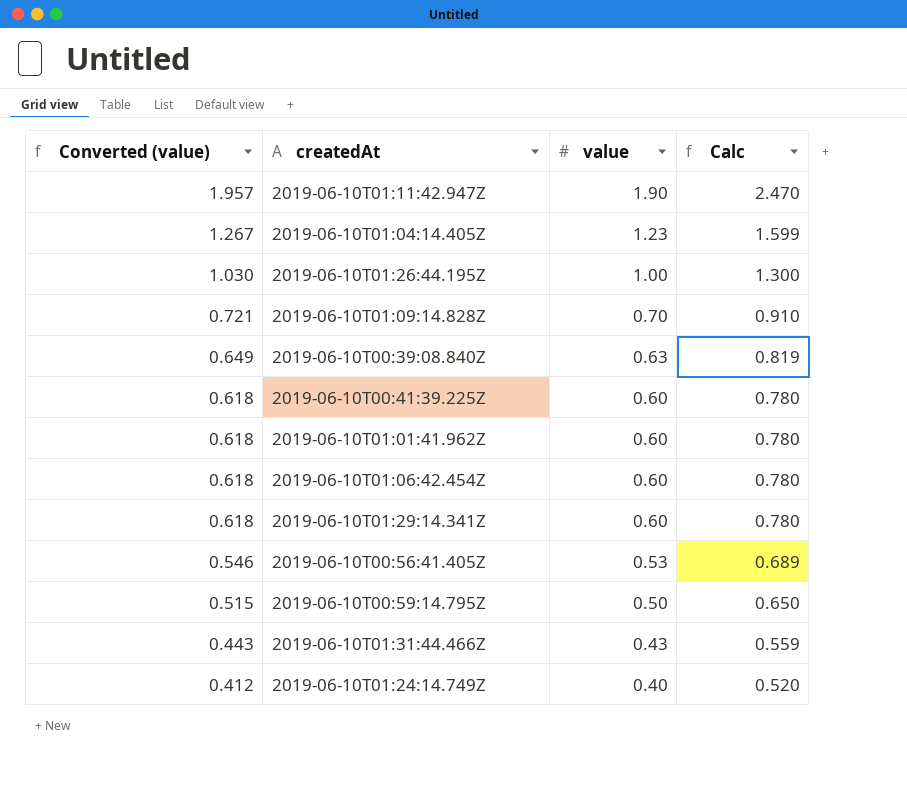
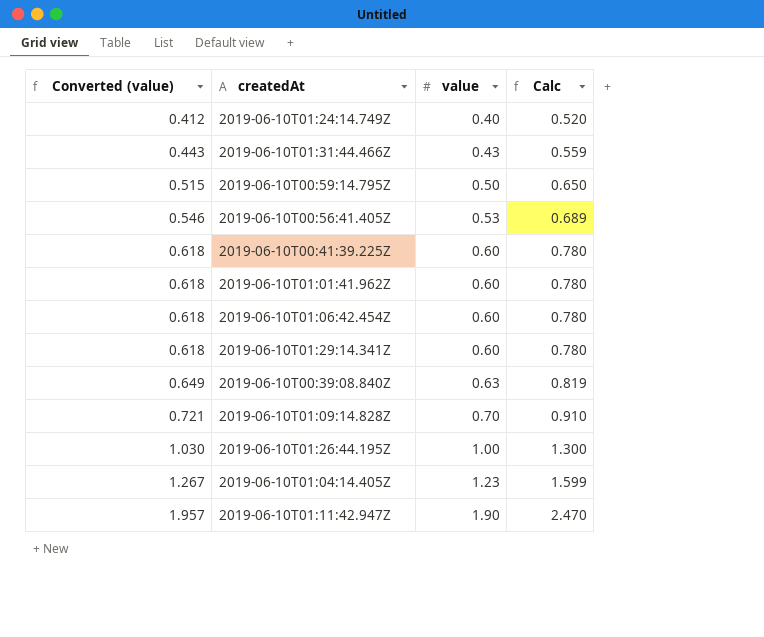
row order: Converted (value) descending -> Converted (value) ascending

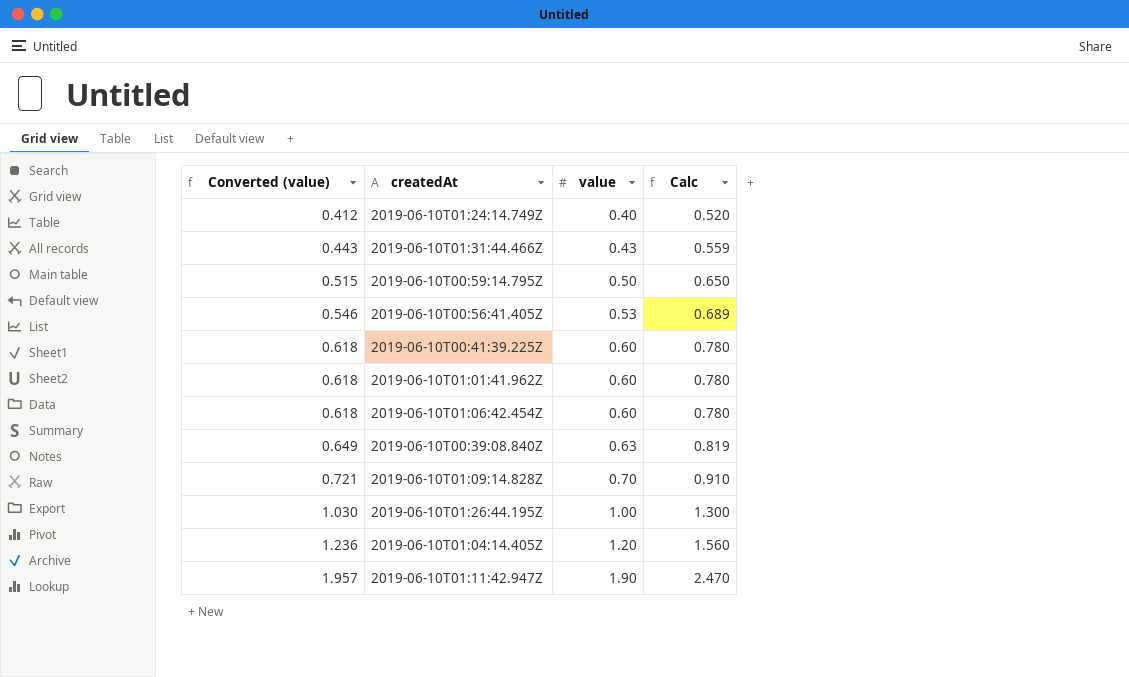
row 2019-06-10T01:29:14.341Z: 0.618 | 0.60 | 0.780 -> none
2019-06-10T01:04:14.405Z | Converted (value): 1.267 -> 1.236
2019-06-10T01:04:14.405Z | value: 1.23 -> 1.20
2019-06-10T01:04:14.405Z | Calc: 1.599 -> 1.560

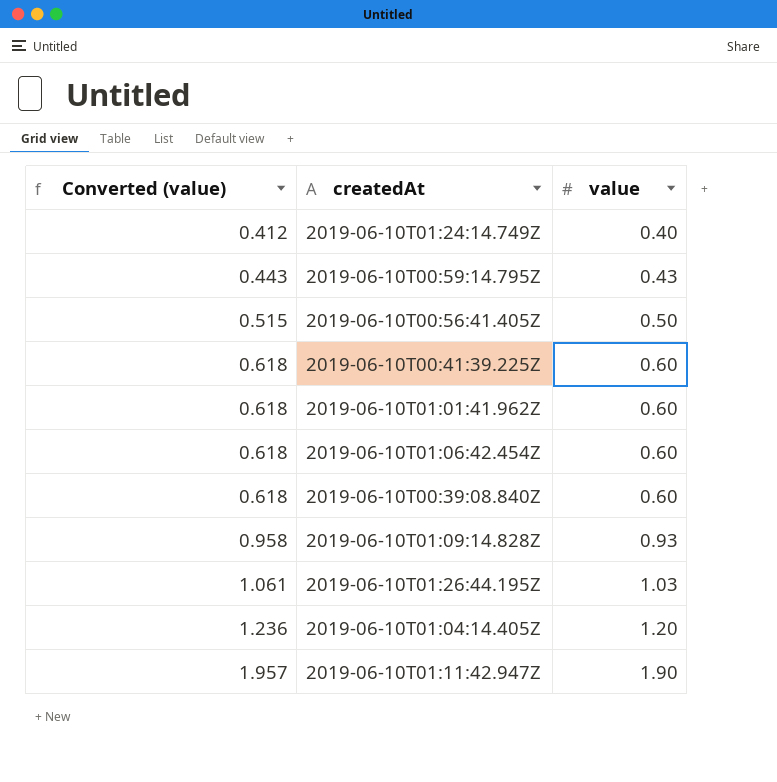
column Calc | formula: [value] * 1.3 -> none
row 2019-06-10T01:31:44.466Z: 0.443 | 0.43 | 0.559 -> none
2019-06-10T00:59:14.795Z | Converted (value): 0.515 -> 0.443
2019-06-10T00:59:14.795Z | value: 0.50 -> 0.43
2019-06-10T00:56:41.405Z | Converted (value): 0.546 -> 0.515
2019-06-10T00:56:41.405Z | value: 0.53 -> 0.50
2019-06-10T00:39:08.840Z | Converted (value): 0.649 -> 0.618
2019-06-10T00:39:08.840Z | value: 0.63 -> 0.60
2019-06-10T01:09:14.828Z | Converted (value): 0.721 -> 0.958
2019-06-10T01:09:14.828Z | value: 0.70 -> 0.93
2019-06-10T01:26:44.195Z | Converted (value): 1.030 -> 1.061
2019-06-10T01:26:44.195Z | value: 1.00 -> 1.03

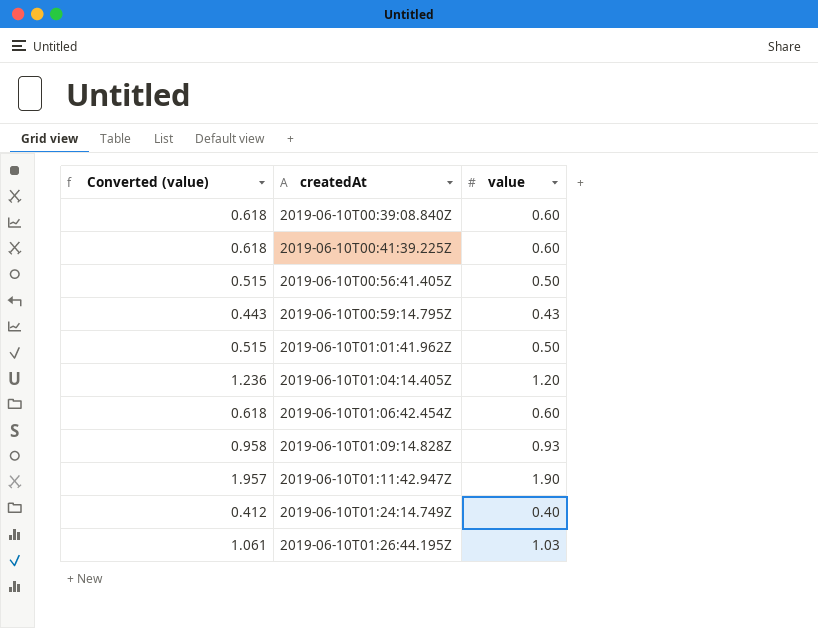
row order: Converted (value) ascending -> createdAt ascending
2019-06-10T01:01:41.962Z | Converted (value): 0.618 -> 0.515
2019-06-10T01:01:41.962Z | value: 0.60 -> 0.50

